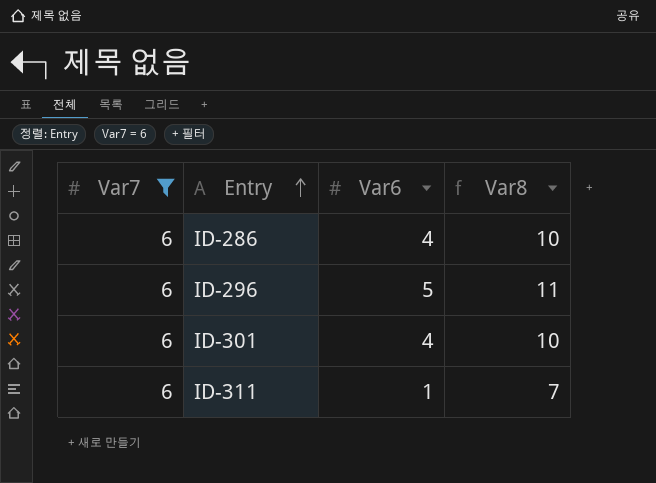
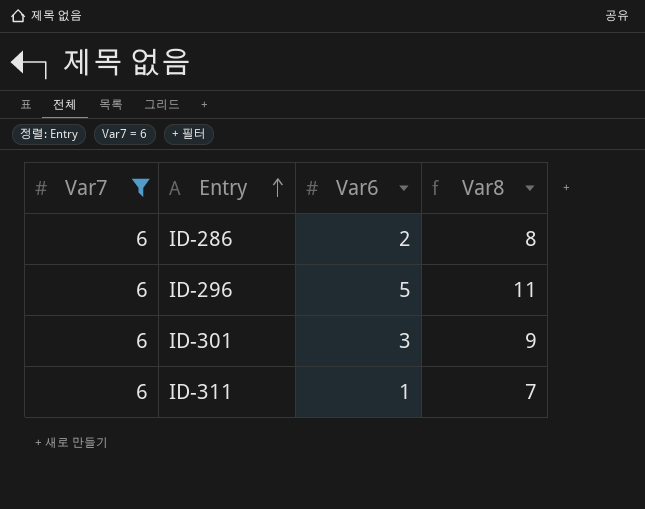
ID-286 | Var6: 4 -> 2
ID-286 | Var8: 10 -> 8
ID-301 | Var6: 4 -> 3
ID-301 | Var8: 10 -> 9

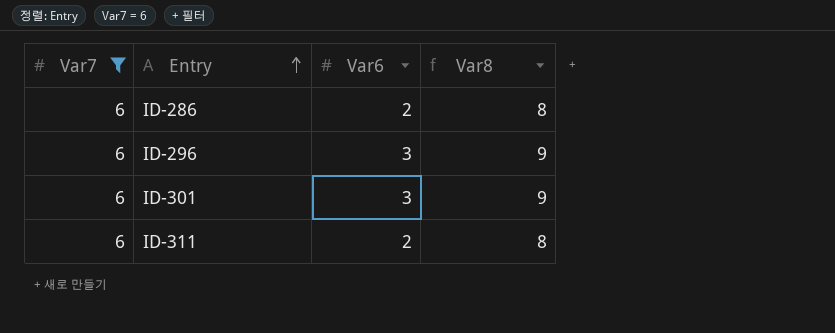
ID-296 | Var6: 5 -> 3
ID-296 | Var8: 11 -> 9
ID-311 | Var6: 1 -> 2
ID-311 | Var8: 7 -> 8

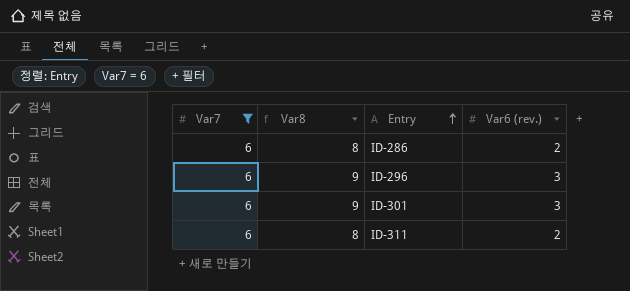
column Var8 | position: 4 -> 2
column name: Var6 -> Var6 (rev.)

